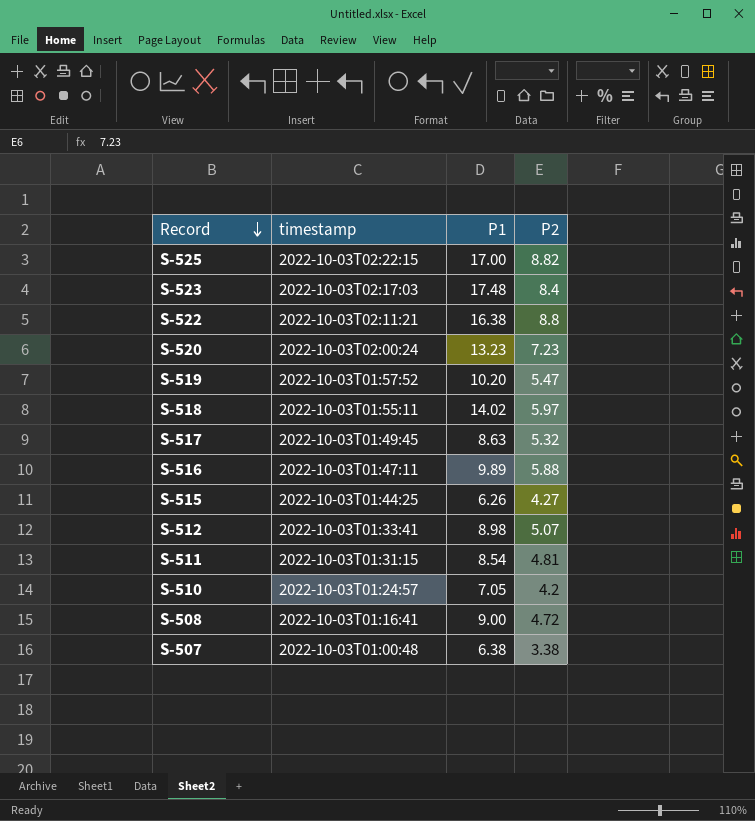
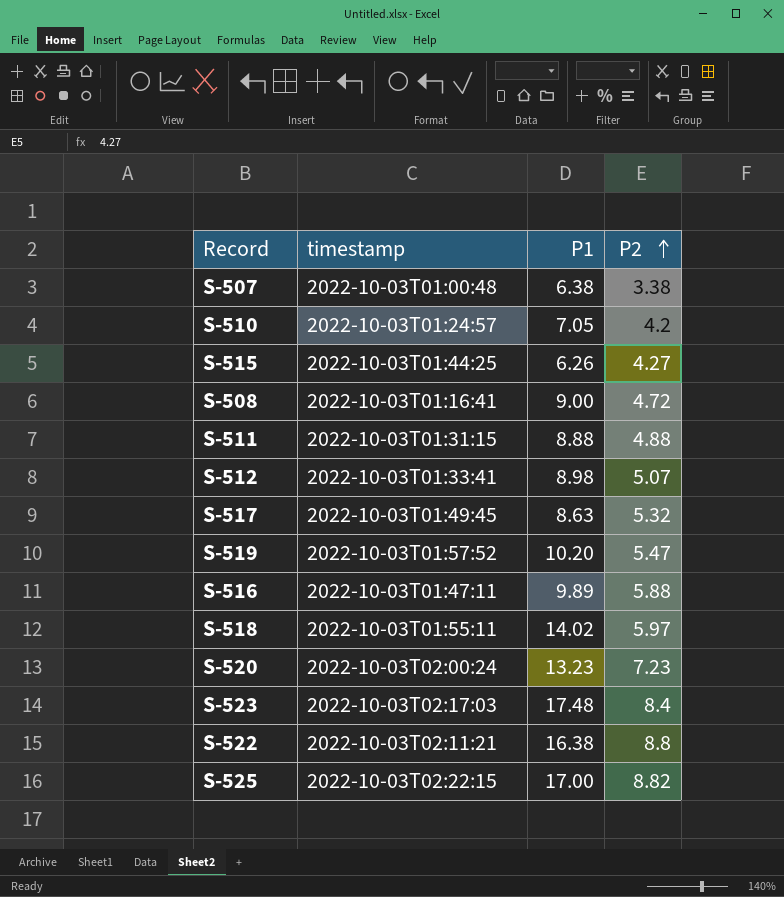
row order: Record descending -> P2 ascending
S-511 | P1: 8.54 -> 8.88
S-511 | P2: 4.81 -> 4.88

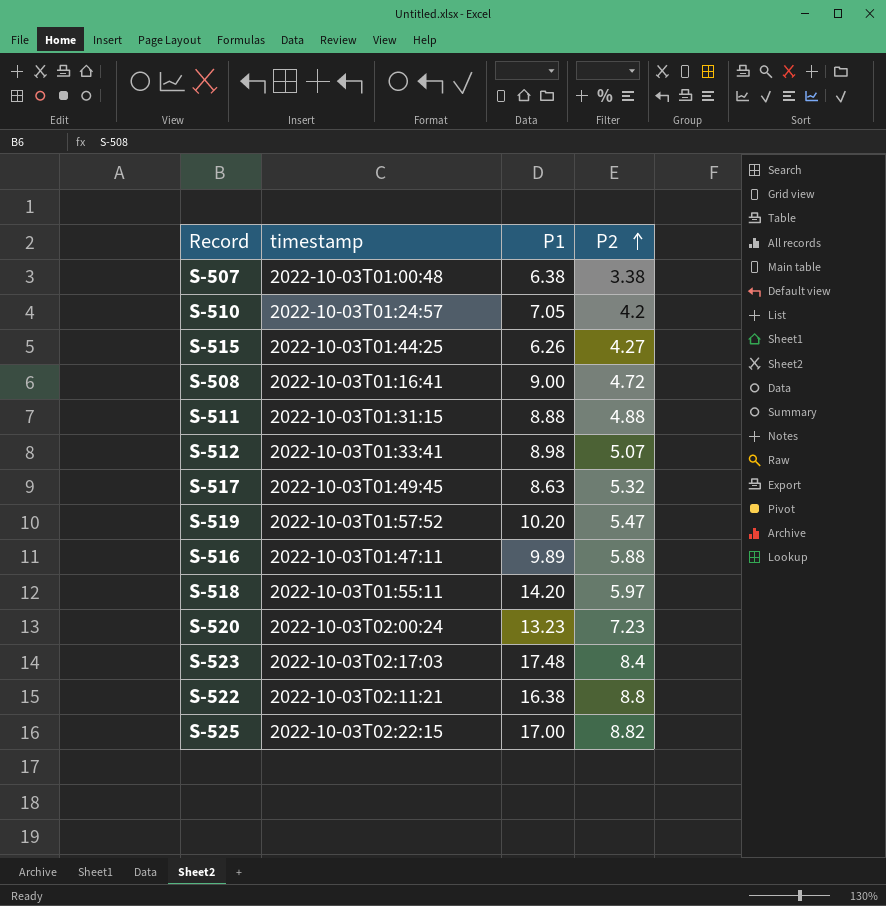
S-518 | P1: 14.02 -> 14.20

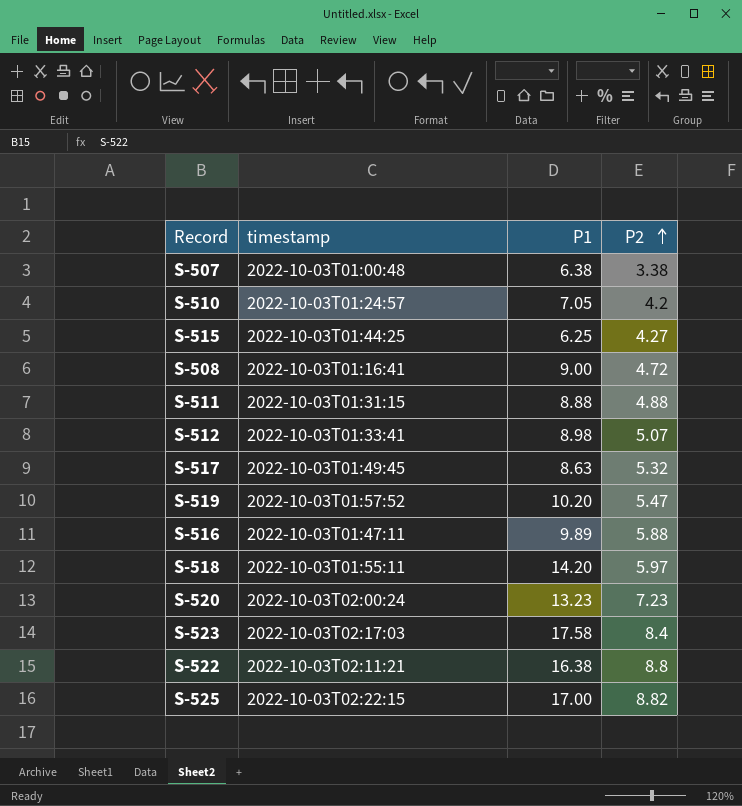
S-515 | P1: 6.26 -> 6.25
S-523 | P1: 17.48 -> 17.58

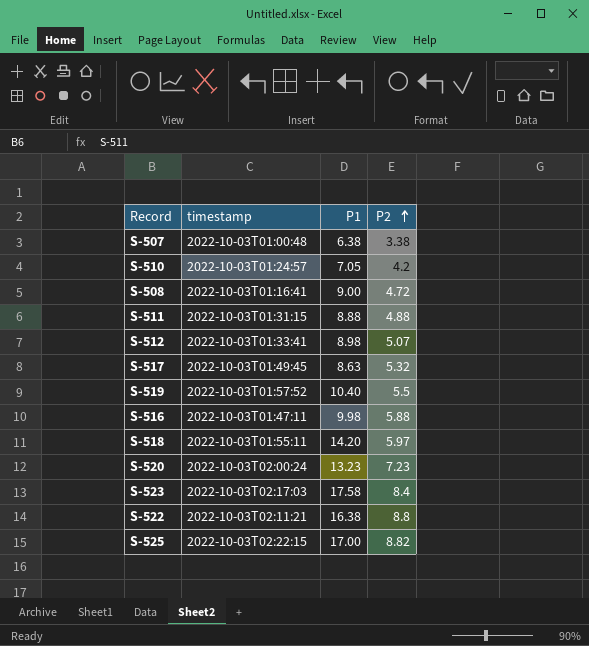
row S-515: 2022-10-03T01:44:25 | 6.25 | 4.27 -> none
S-519 | P1: 10.20 -> 10.40
S-519 | P2: 5.47 -> 5.5
S-516 | P1: 9.89 -> 9.98

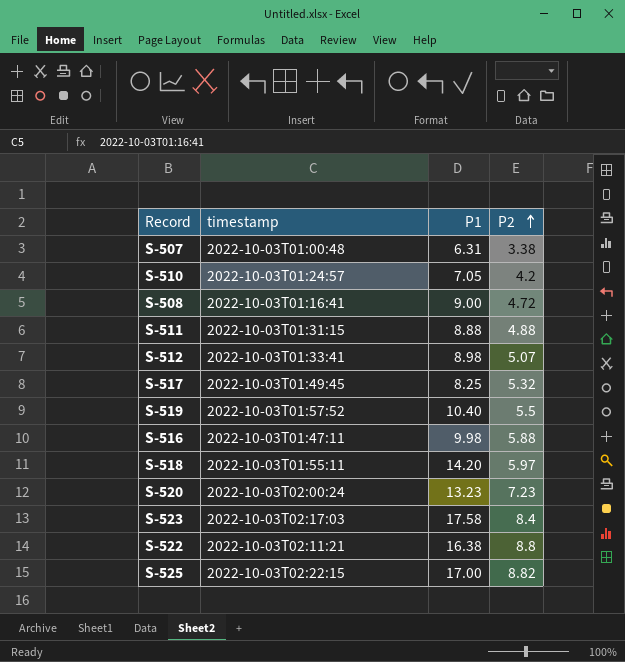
S-507 | P1: 6.38 -> 6.31
S-517 | P1: 8.63 -> 8.25

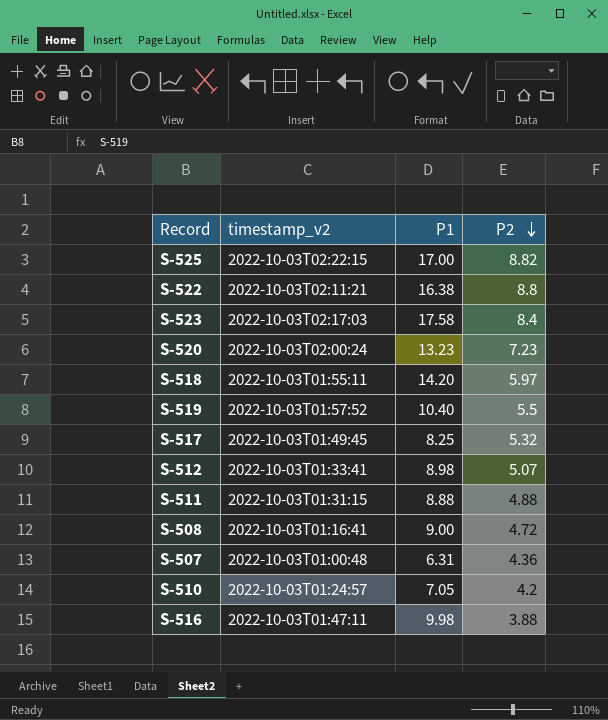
row order: P2 ascending -> P2 descending
column name: timestamp -> timestamp_v2
S-507 | P2: 3.38 -> 4.36
S-516 | P2: 5.88 -> 3.88

